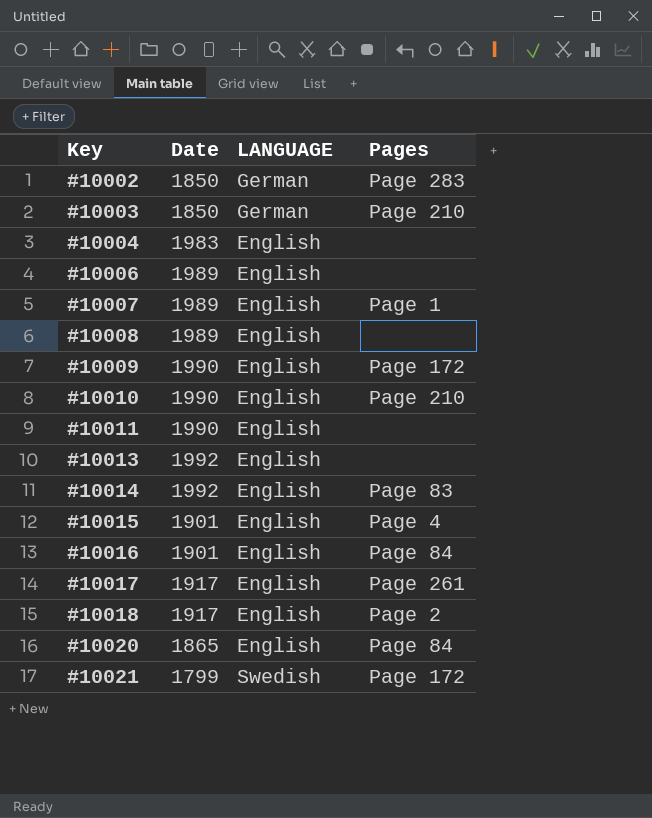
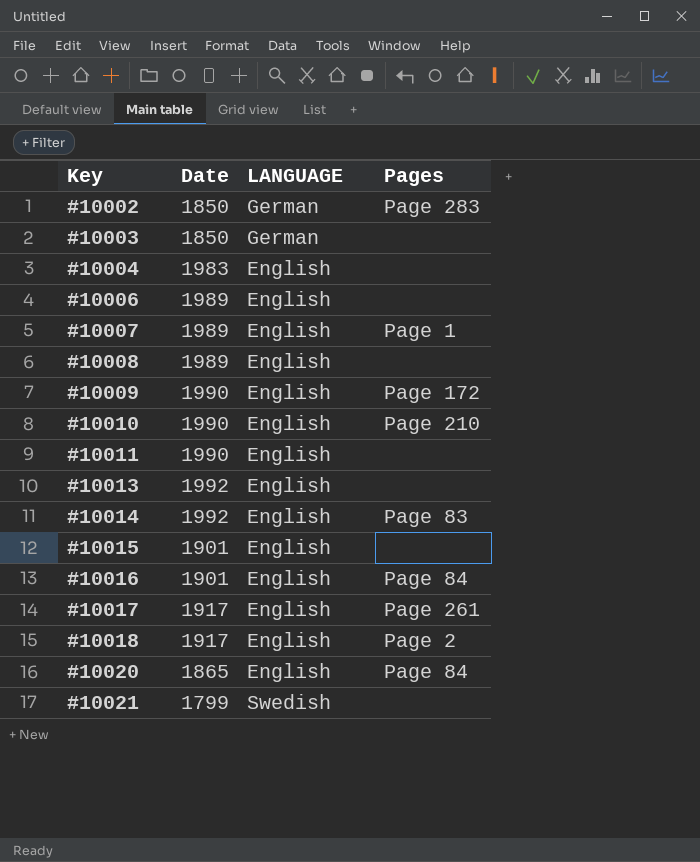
#10003 | Pages: Page 210 -> none
#10015 | Pages: Page 4 -> none
#10021 | Pages: Page 172 -> none

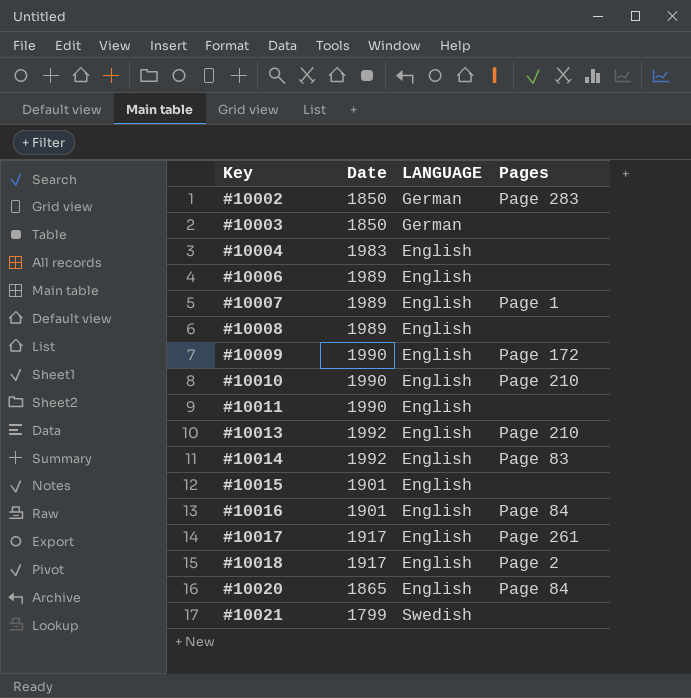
#10013 | Pages: none -> Page 210

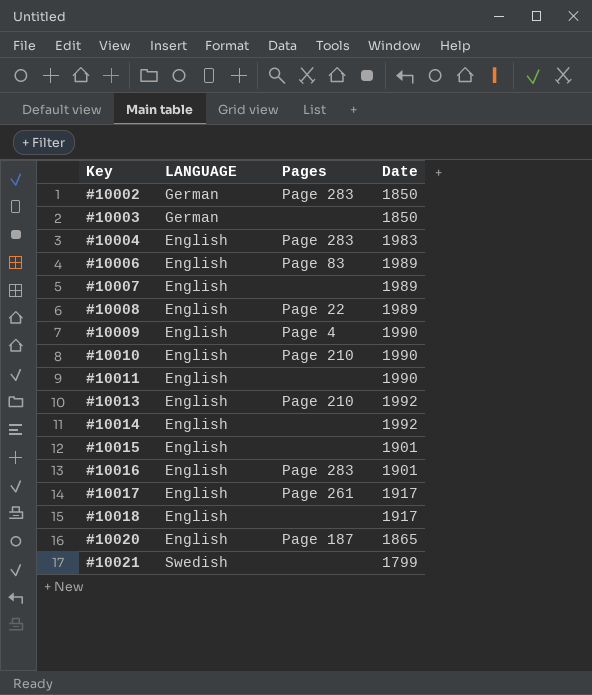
column Date | position: 2 -> 4
#10004 | Pages: none -> Page 283
#10006 | Pages: none -> Page 83
#10007 | Pages: Page 1 -> none
#10008 | Pages: none -> Page 22
#10009 | Pages: Page 172 -> Page 4
#10014 | Pages: Page 83 -> none
#10016 | Pages: Page 84 -> Page 283
#10018 | Pages: Page 2 -> none
#10020 | Pages: Page 84 -> Page 187

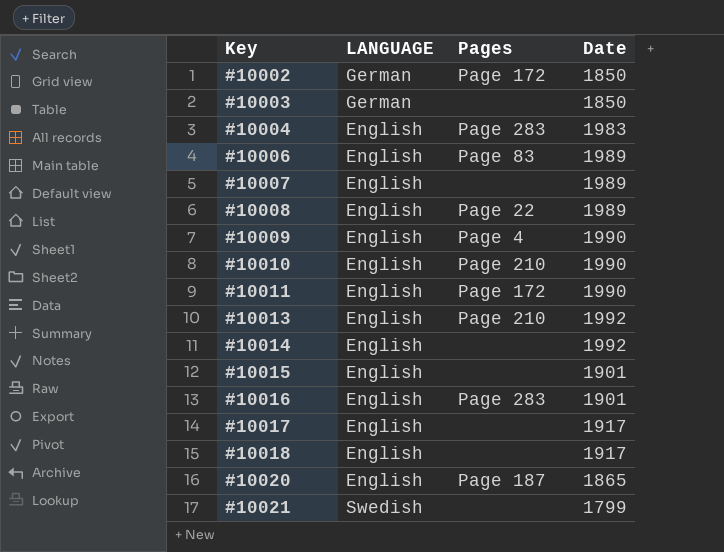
#10002 | Pages: Page 283 -> Page 172
#10011 | Pages: none -> Page 172
#10017 | Pages: Page 261 -> none

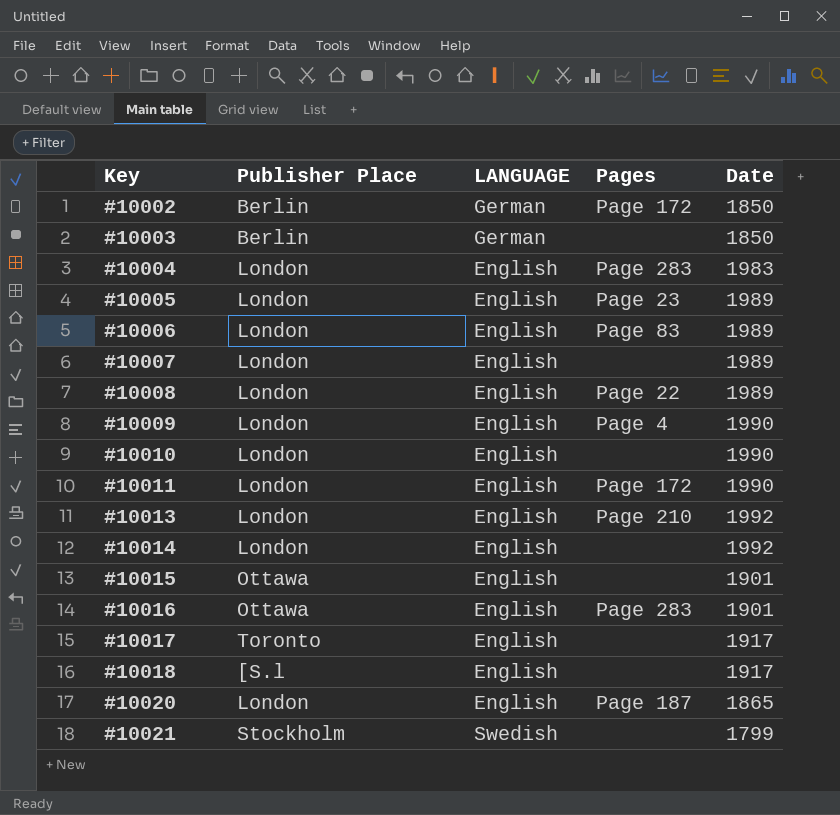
column Publisher Place | position: none -> 2
row #10005: none -> London | English | Page 23 | 1989
#10010 | Pages: Page 210 -> none

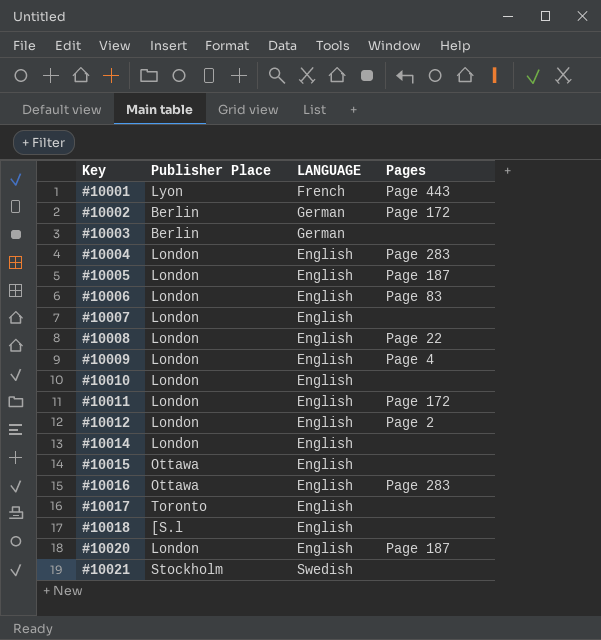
column Date | position: 5 -> none
row #10013: London | English | Page 210 | 1992 -> none
row #10001: none -> Lyon | French | Page 443
#10005 | Pages: Page 23 -> Page 187
row #10012: none -> London | English | Page 2

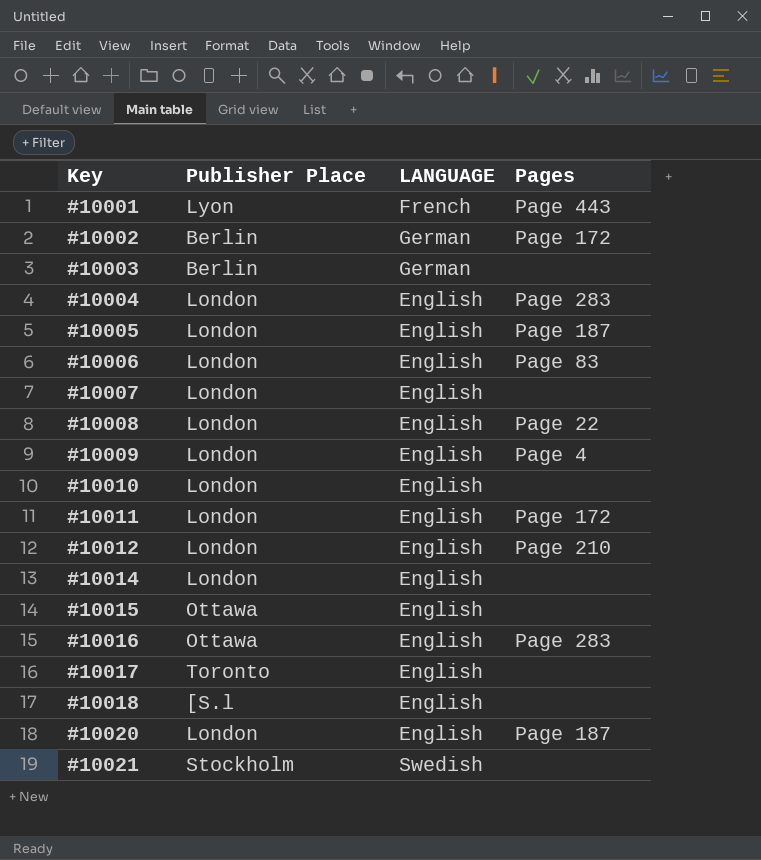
#10012 | Pages: Page 2 -> Page 210

